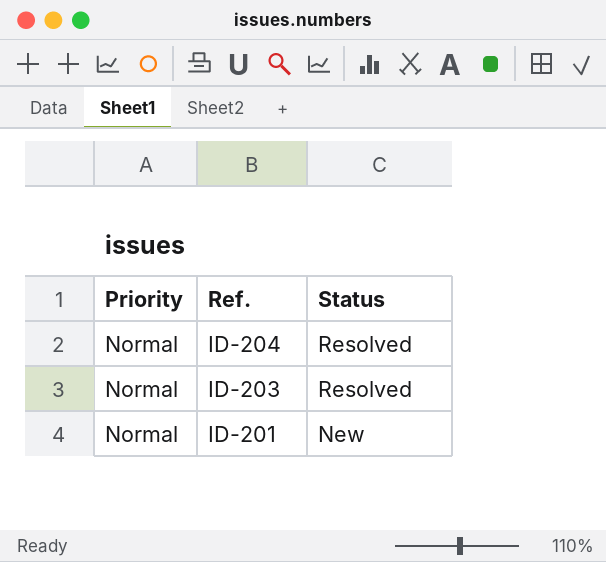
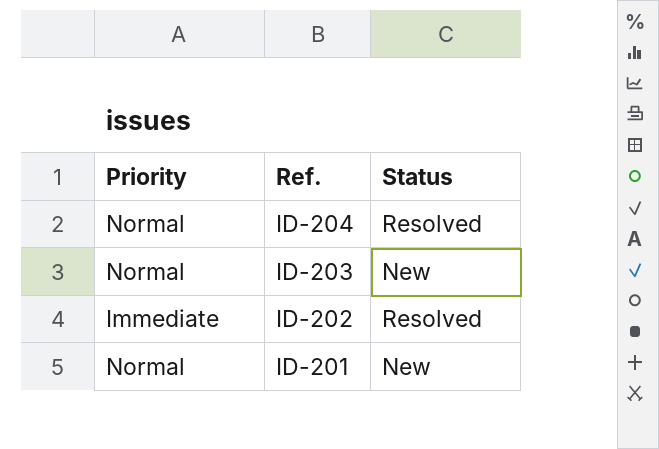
ID-203 | Status: Resolved -> New
row ID-202: none -> Immediate | Resolved

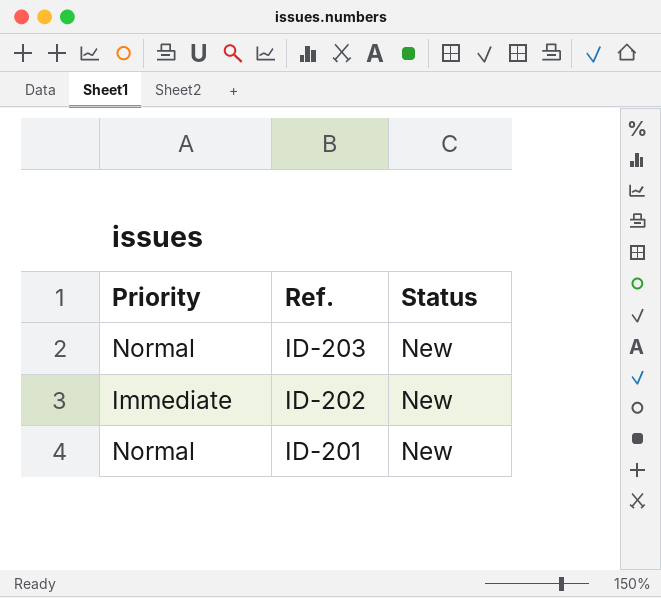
row ID-204: Normal | Resolved -> none
ID-202 | Status: Resolved -> New

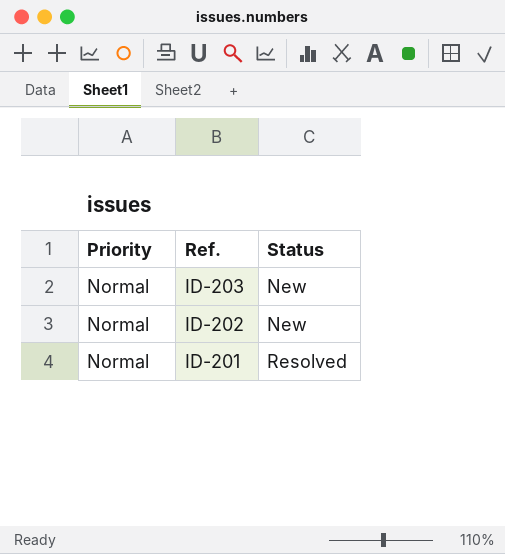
ID-202 | Priority: Immediate -> Normal
ID-201 | Status: New -> Resolved

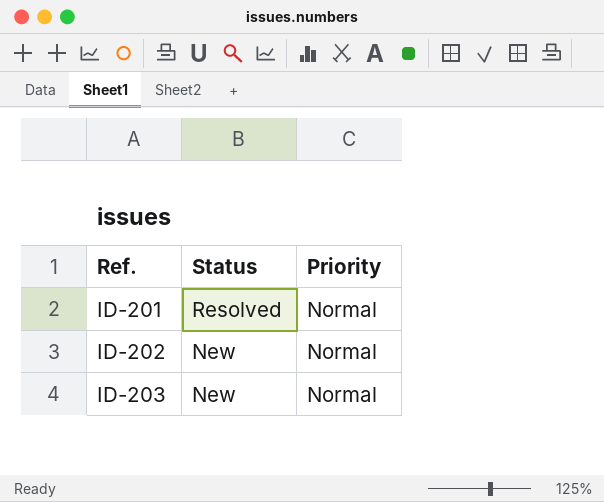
row order: Ref. descending -> Ref. ascending
column Priority | position: 1 -> 3

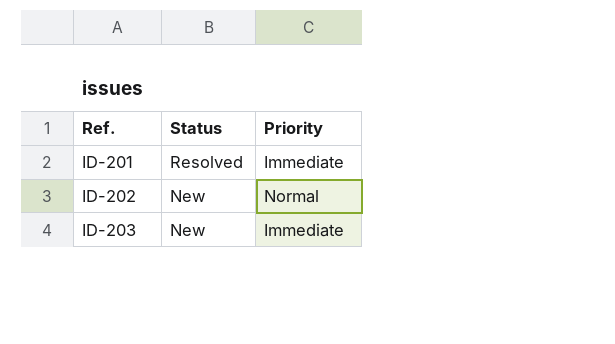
ID-201 | Priority: Normal -> Immediate
ID-203 | Priority: Normal -> Immediate

